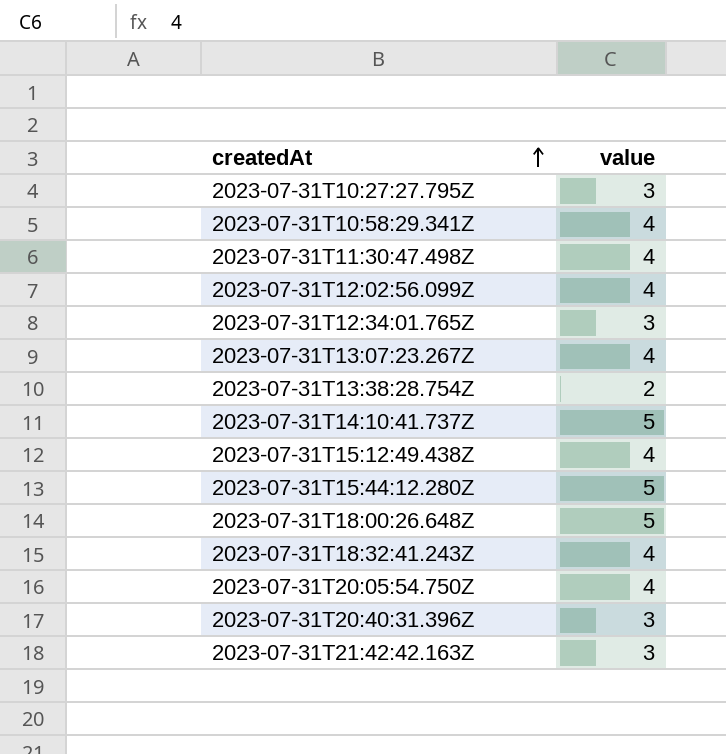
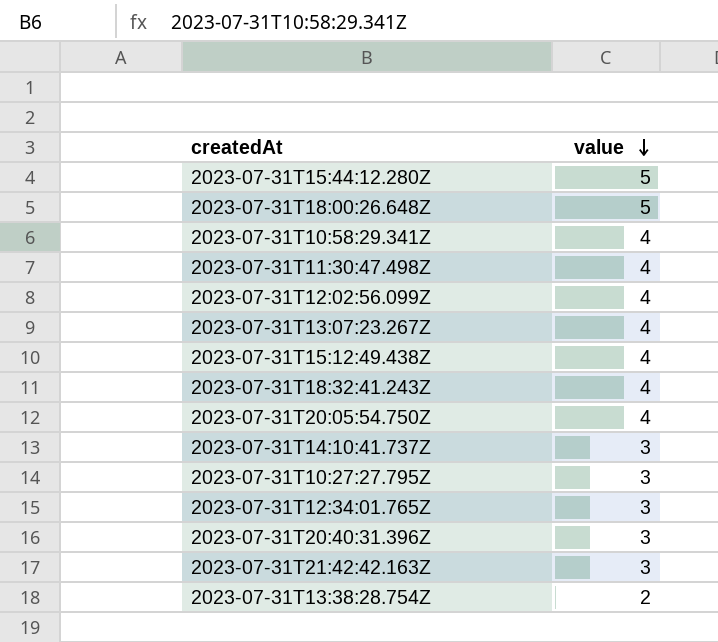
row order: createdAt ascending -> value descending
2023-07-31T14:10:41.737Z | value: 5 -> 3

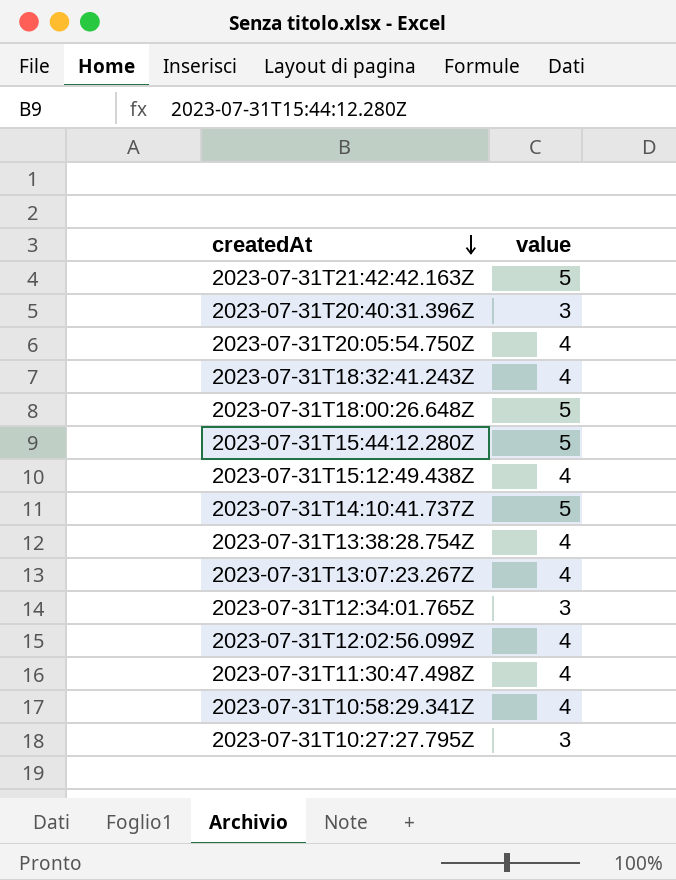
row order: value descending -> createdAt descending
2023-07-31T21:42:42.163Z | value: 3 -> 5
2023-07-31T14:10:41.737Z | value: 3 -> 5
2023-07-31T13:38:28.754Z | value: 2 -> 4

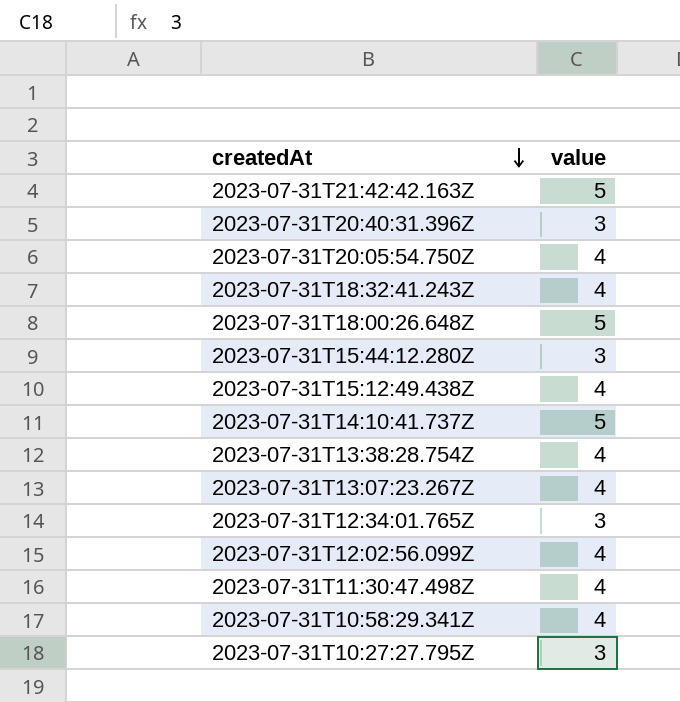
2023-07-31T15:44:12.280Z | value: 5 -> 3

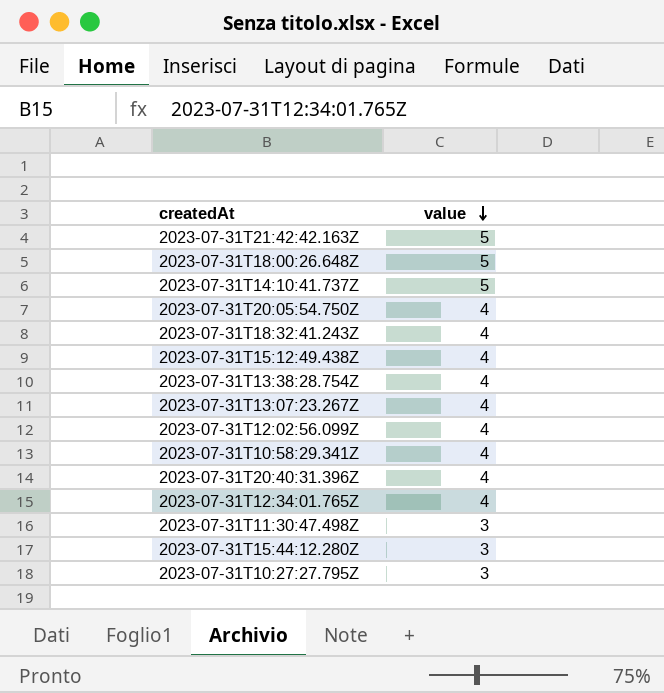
row order: createdAt descending -> value descending
2023-07-31T20:40:31.396Z | value: 3 -> 4
2023-07-31T12:34:01.765Z | value: 3 -> 4
2023-07-31T11:30:47.498Z | value: 4 -> 3

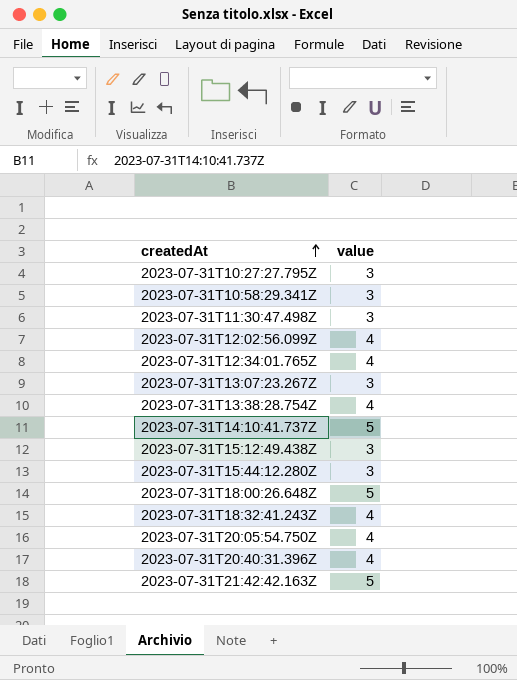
row order: value descending -> createdAt ascending
2023-07-31T10:58:29.341Z | value: 4 -> 3
2023-07-31T13:07:23.267Z | value: 4 -> 3
2023-07-31T15:12:49.438Z | value: 4 -> 3

